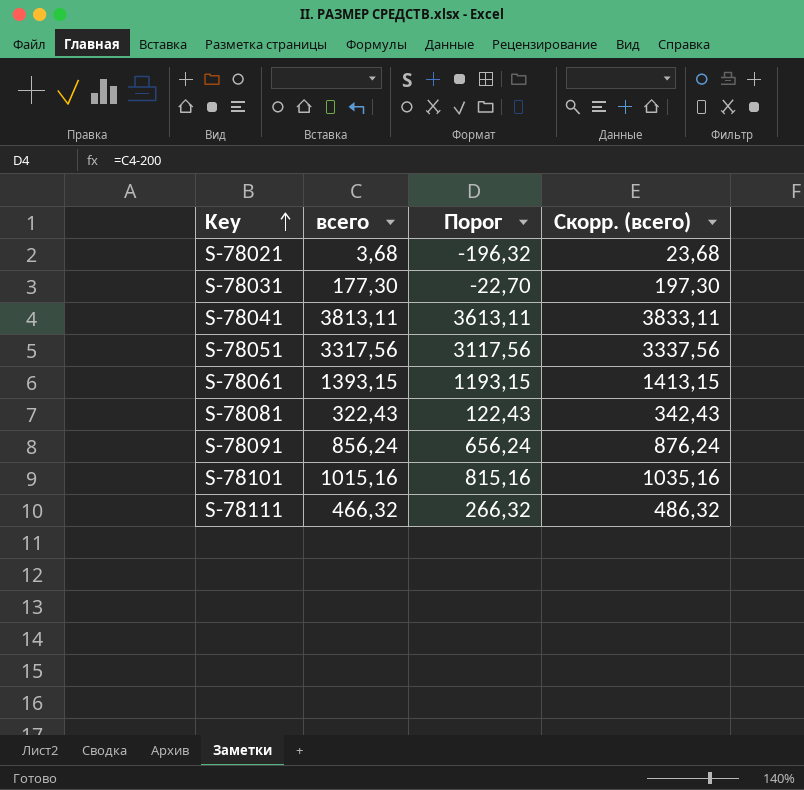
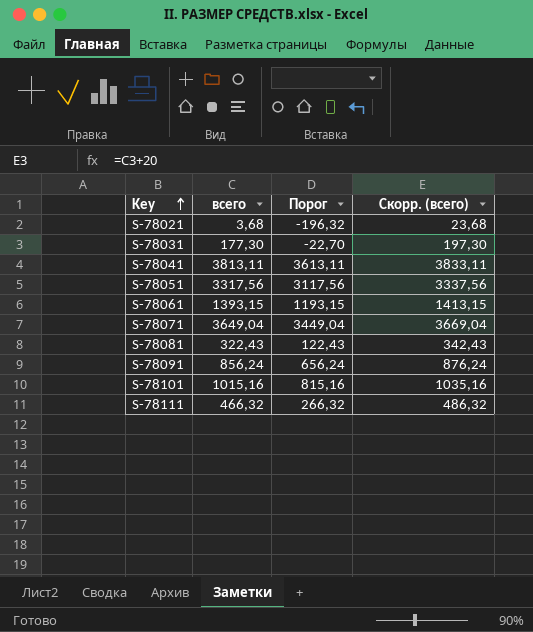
row S-78071: none -> 3649,04 | 3449,04 | 3669,04

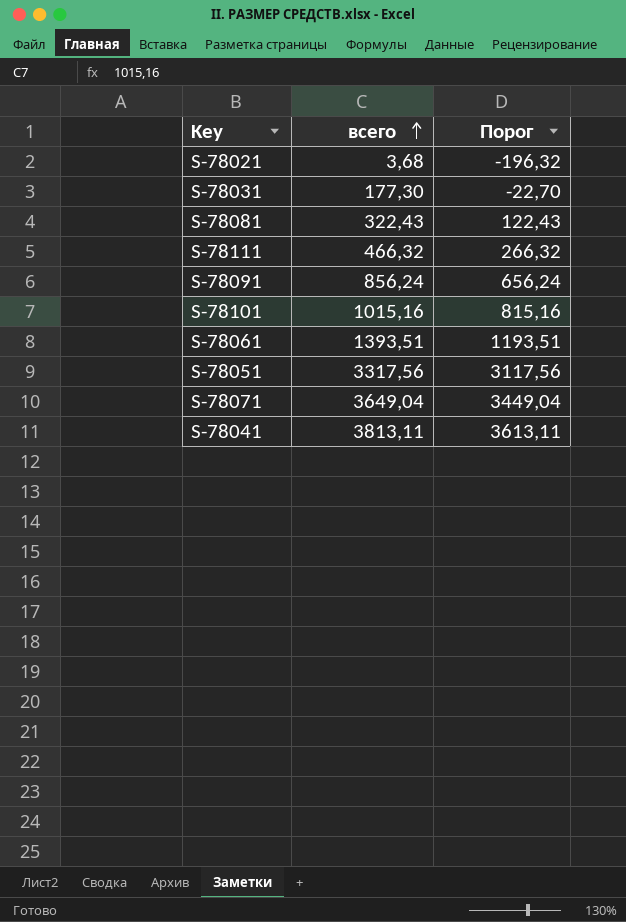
row order: Key ascending -> всего ascending
column Скорр. (всего) | formula: [всего] + 20 -> none
S-78061 | всего: 1393,15 -> 1393,51
S-78061 | Порог: 1193,15 -> 1193,51

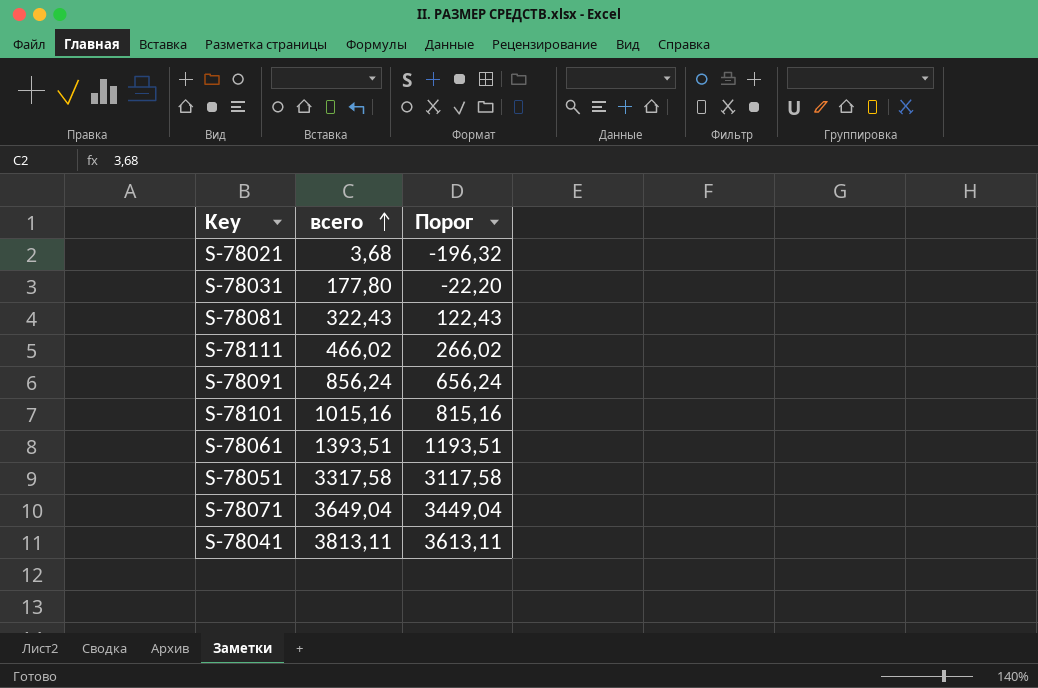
S-78031 | всего: 177,30 -> 177,80
S-78031 | Порог: -22,70 -> -22,20
S-78111 | всего: 466,32 -> 466,02
S-78111 | Порог: 266,32 -> 266,02
S-78051 | всего: 3317,56 -> 3317,58
S-78051 | Порог: 3117,56 -> 3117,58

